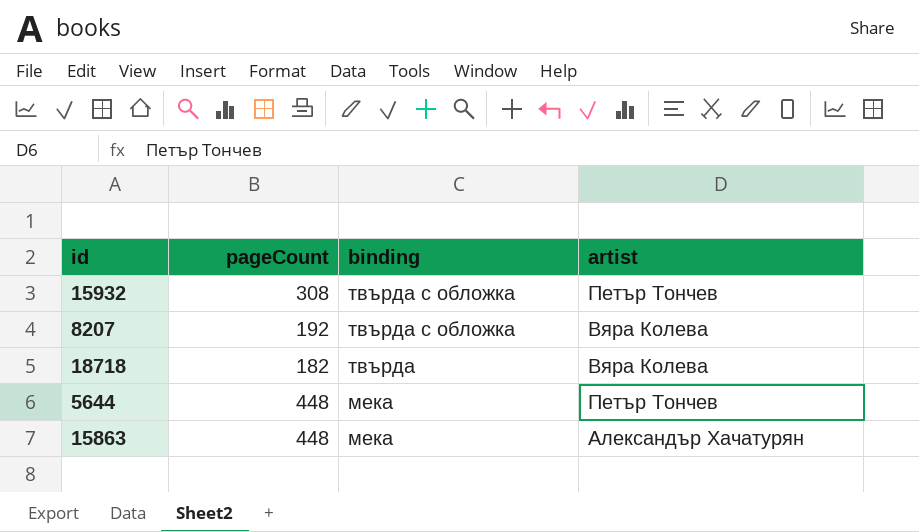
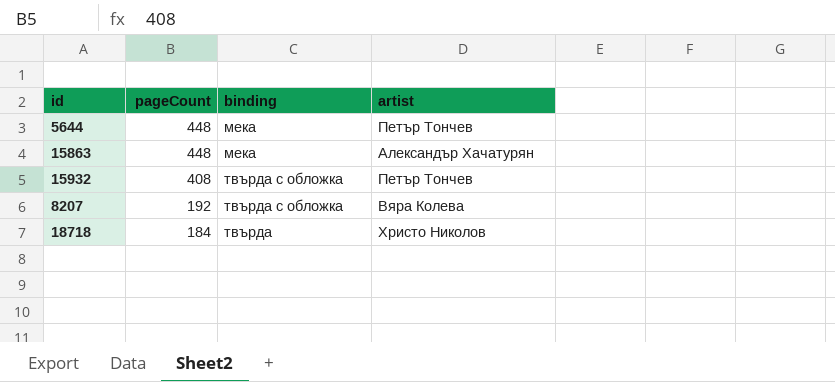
row order: binding descending -> pageCount descending
15932 | pageCount: 308 -> 408
18718 | pageCount: 182 -> 184
18718 | artist: Вяра Колева -> Христо Николов

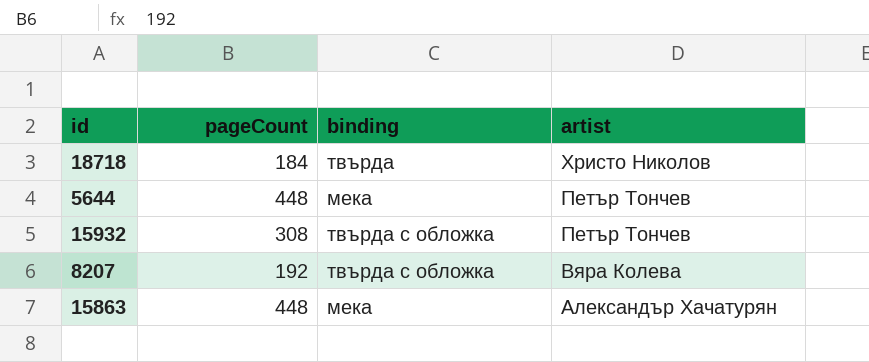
row order: pageCount descending -> artist descending
15932 | pageCount: 408 -> 308

